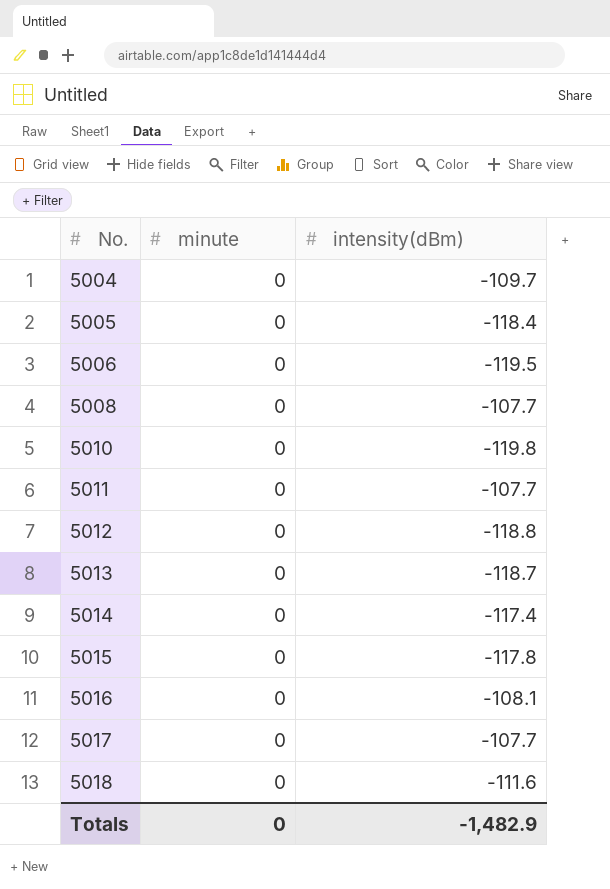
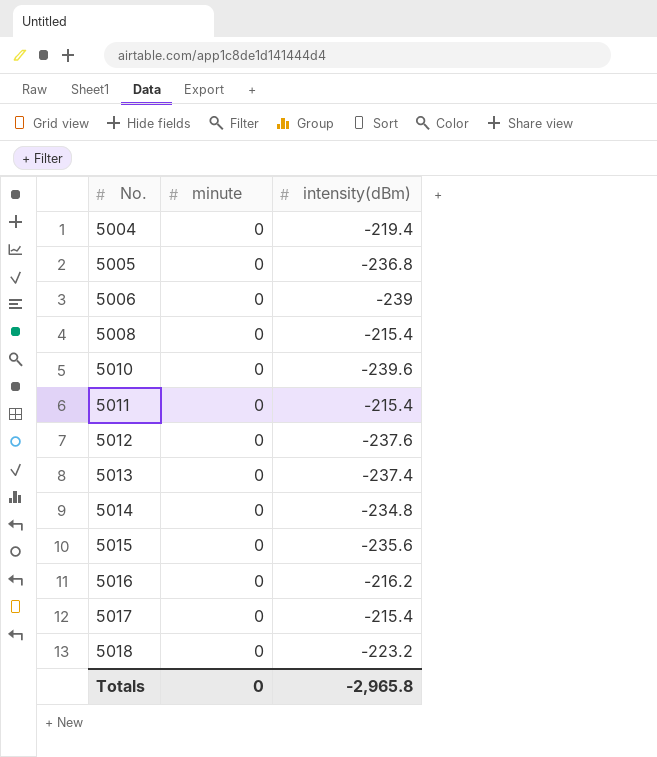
5004 | intensity(dBm): -109.7 -> -219.4
5005 | intensity(dBm): -118.4 -> -236.8
5006 | intensity(dBm): -119.5 -> -239
5008 | intensity(dBm): -107.7 -> -215.4
5010 | intensity(dBm): -119.8 -> -239.6
5011 | intensity(dBm): -107.7 -> -215.4
5012 | intensity(dBm): -118.8 -> -237.6
5013 | intensity(dBm): -118.7 -> -237.4
5014 | intensity(dBm): -117.4 -> -234.8
5015 | intensity(dBm): -117.8 -> -235.6
5016 | intensity(dBm): -108.1 -> -216.2
5017 | intensity(dBm): -107.7 -> -215.4
5018 | intensity(dBm): -111.6 -> -223.2
Totals | intensity(dBm): -1,482.9 -> -2,965.8

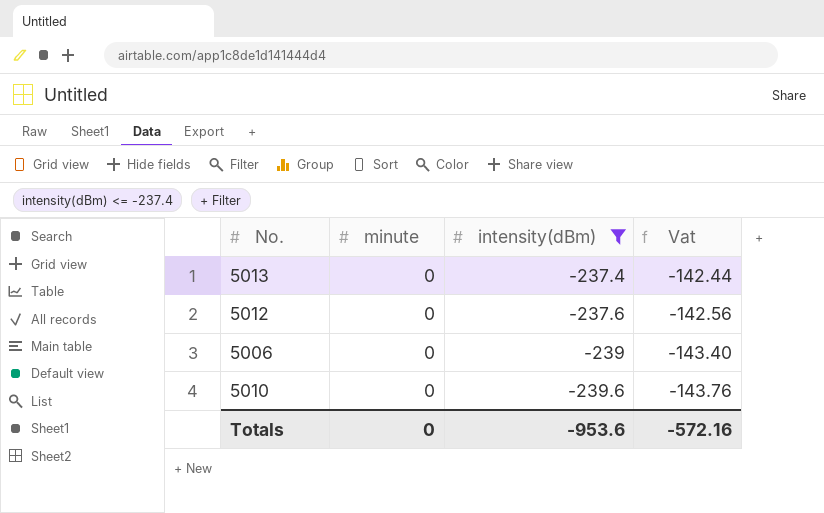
filter: none -> intensity(dBm) <= -237.4
row order: No. ascending -> intensity(dBm) descending
column Vat | formula: none -> [intensity(dBm)] * 0.6
Totals | intensity(dBm): -2,965.8 -> -953.6

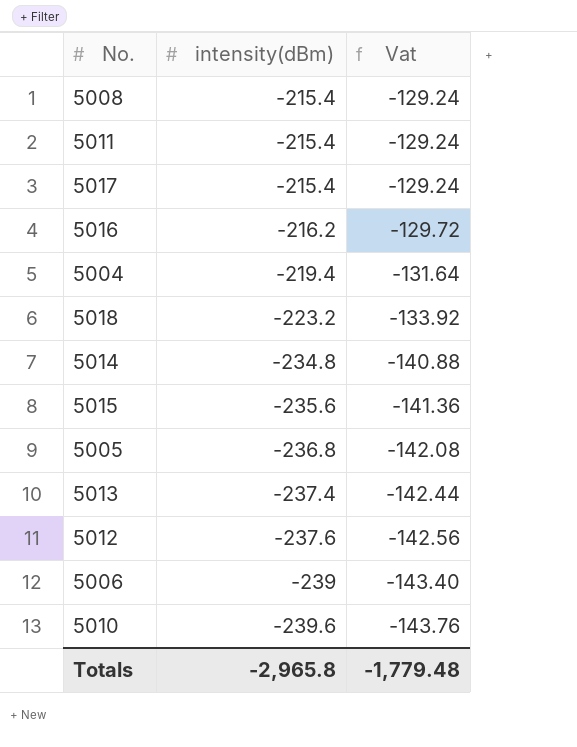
filter: intensity(dBm) <= -237.4 -> none
column minute | position: 2 -> none
Totals | intensity(dBm): -953.6 -> -2,965.8
Totals | Vat: -572.16 -> -1,779.48

